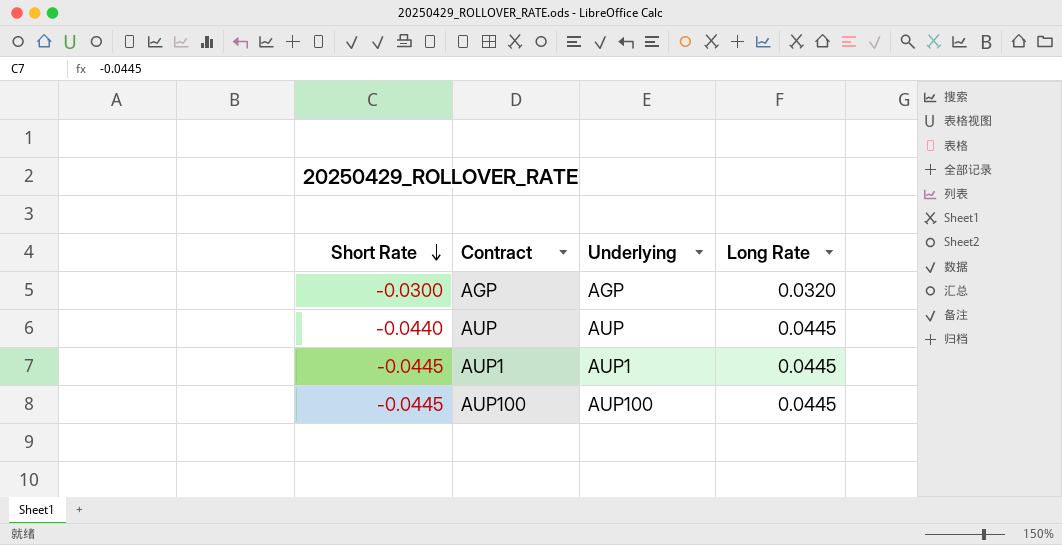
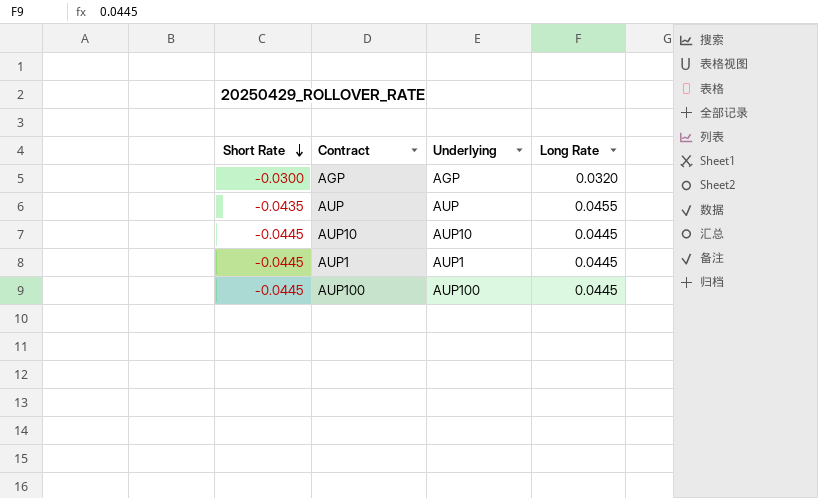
AUP | Short Rate: -0.0440 -> -0.0435
AUP | Long Rate: 0.0445 -> 0.0455
row AUP10: none -> -0.0445 | AUP10 | 0.0445

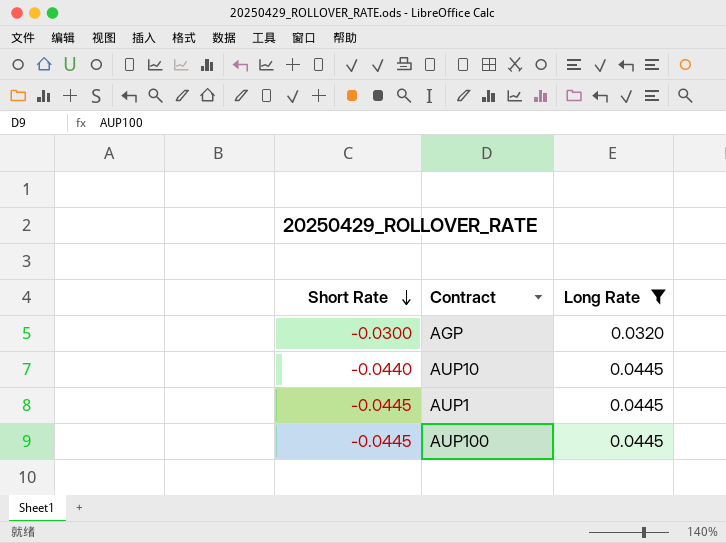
filter: none -> Long Rate != 0.0455
column Underlying | position: 3 -> none
AUP10 | Short Rate: -0.0445 -> -0.0440

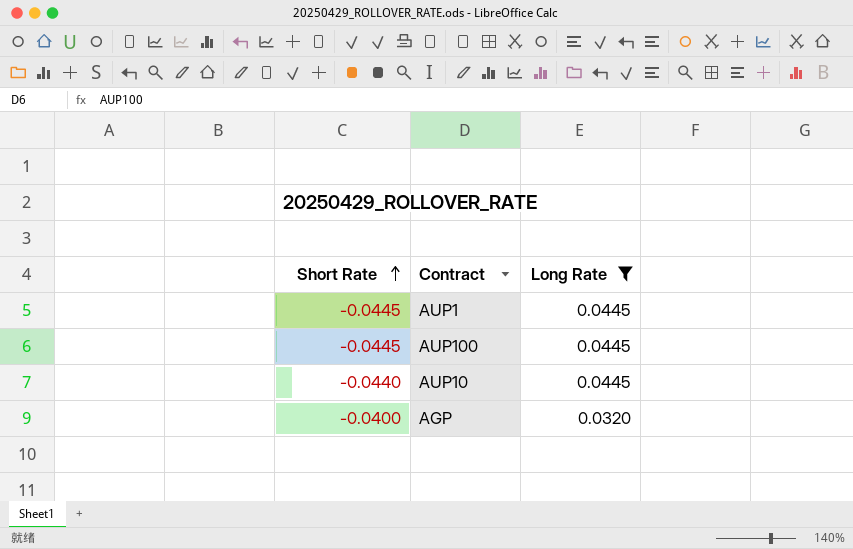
row order: Short Rate descending -> Short Rate ascending
AGP | Short Rate: -0.0300 -> -0.0400

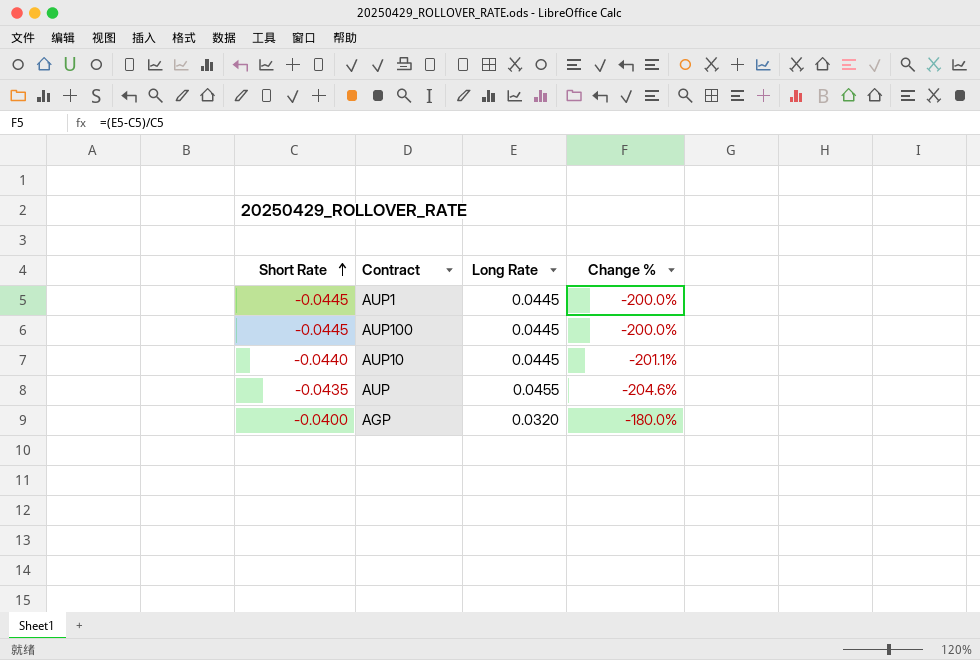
filter: Long Rate != 0.0455 -> none
column Change % | formula: none -> ([Long Rate] - [Short Rate]) / [Short Rate]

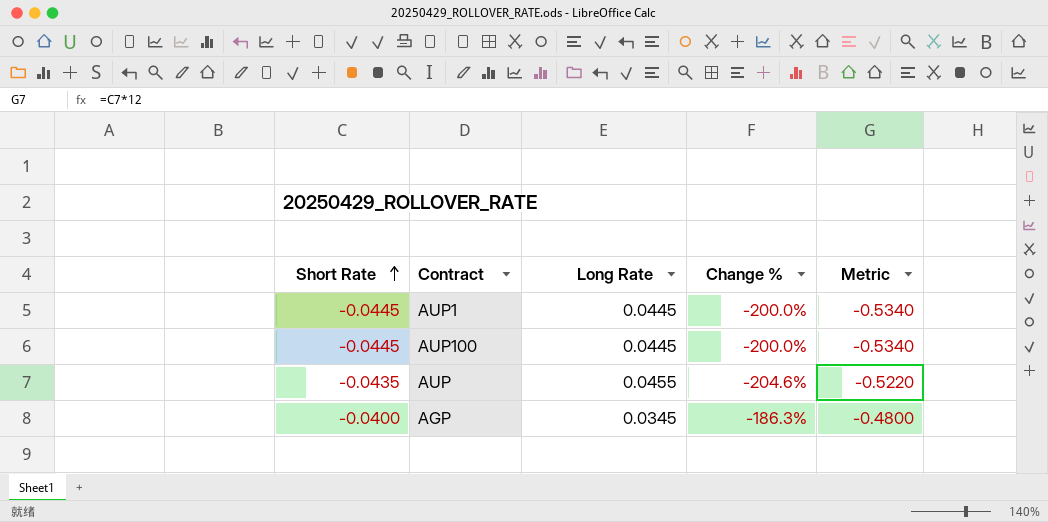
column Metric | formula: none -> [Short Rate] * 12
row AUP10: -0.0440 | 0.0445 | -201.1% -> none
AGP | Long Rate: 0.0320 -> 0.0345
AGP | Change %: -180.0% -> -186.3%

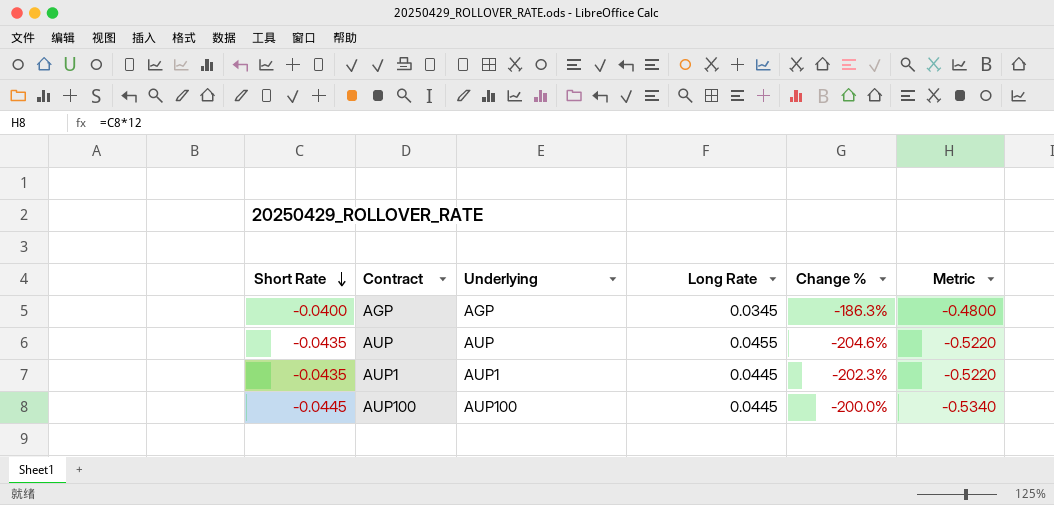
row order: Short Rate ascending -> Short Rate descending
column Underlying | position: none -> 3
AUP1 | Short Rate: -0.0445 -> -0.0435
AUP1 | Change %: -200.0% -> -202.3%
AUP1 | Metric: -0.5340 -> -0.5220

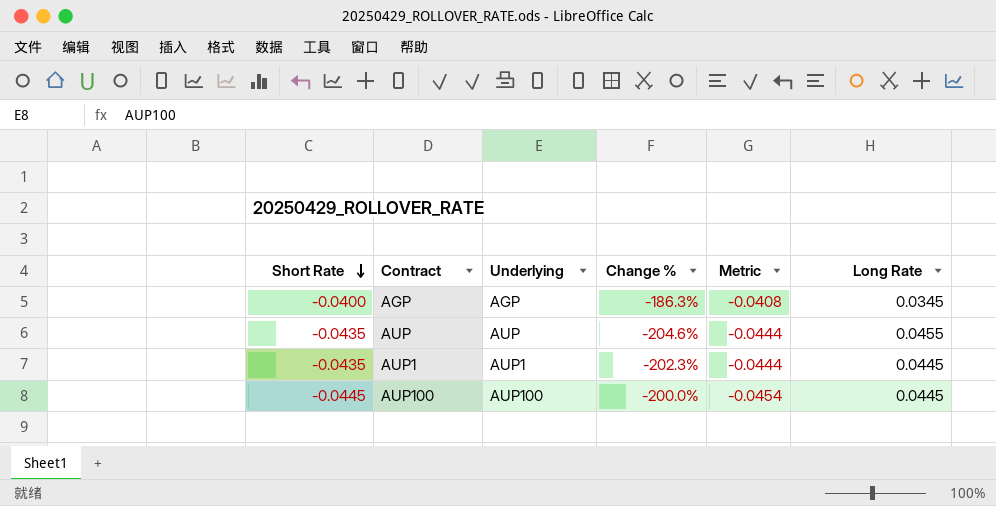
column Metric | formula: [Short Rate] * 12 -> [Short Rate] * 1.02
column Long Rate | position: 4 -> 6

